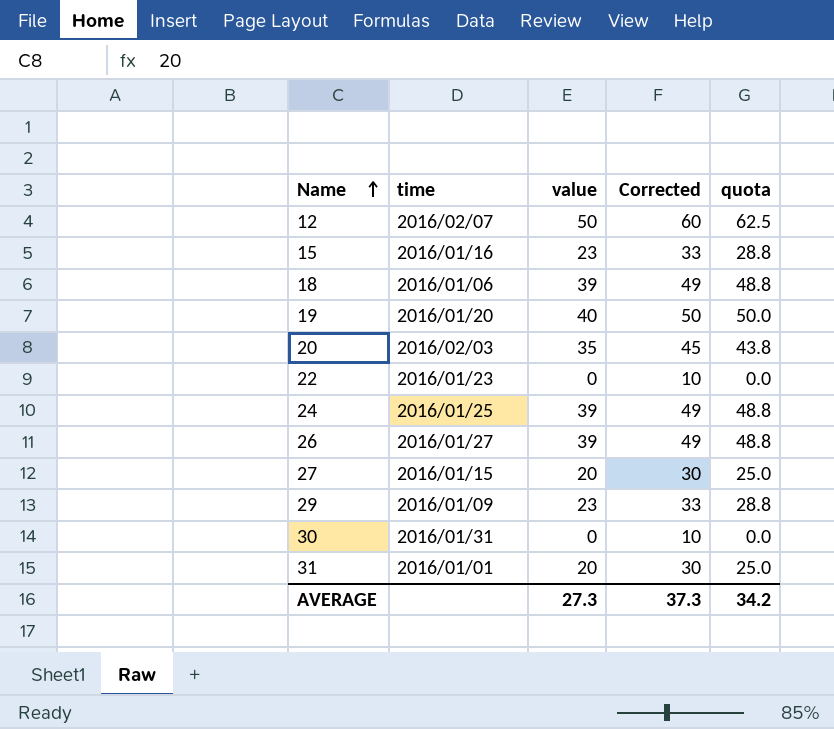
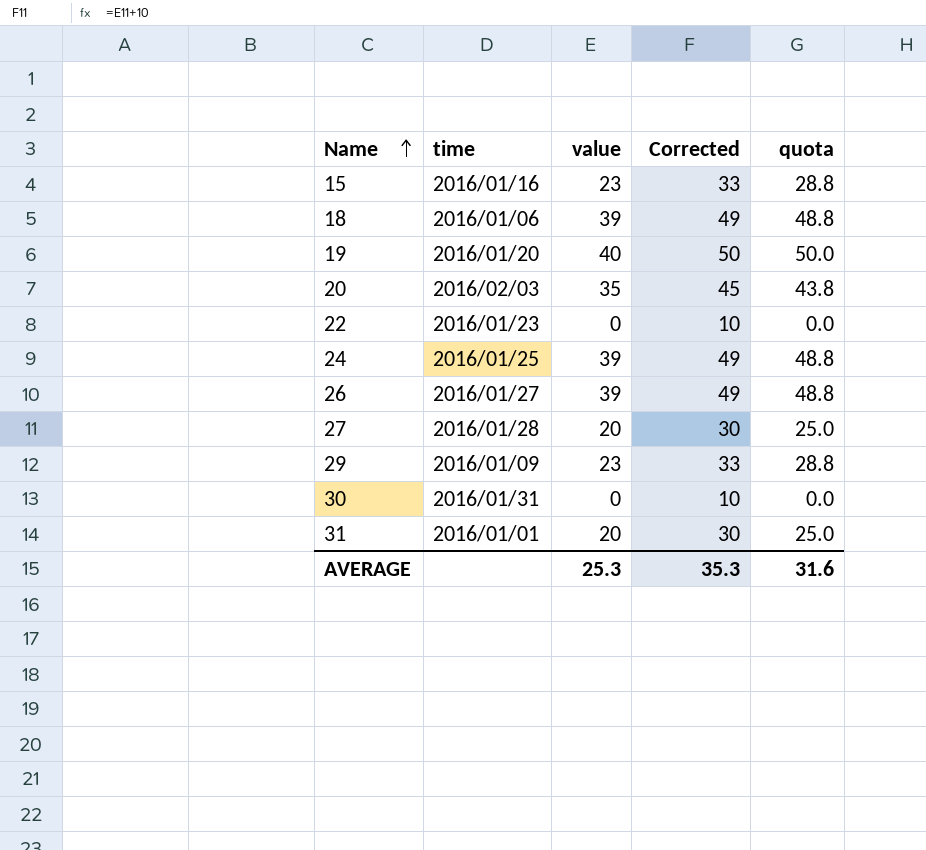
row 12: 2016/02/07 | 50 | 60 | 62.5 -> none
27 | time: 2016/01/15 -> 2016/01/28
AVERAGE | value: 27.3 -> 25.3
AVERAGE | Corrected: 37.3 -> 35.3
AVERAGE | quota: 34.2 -> 31.6

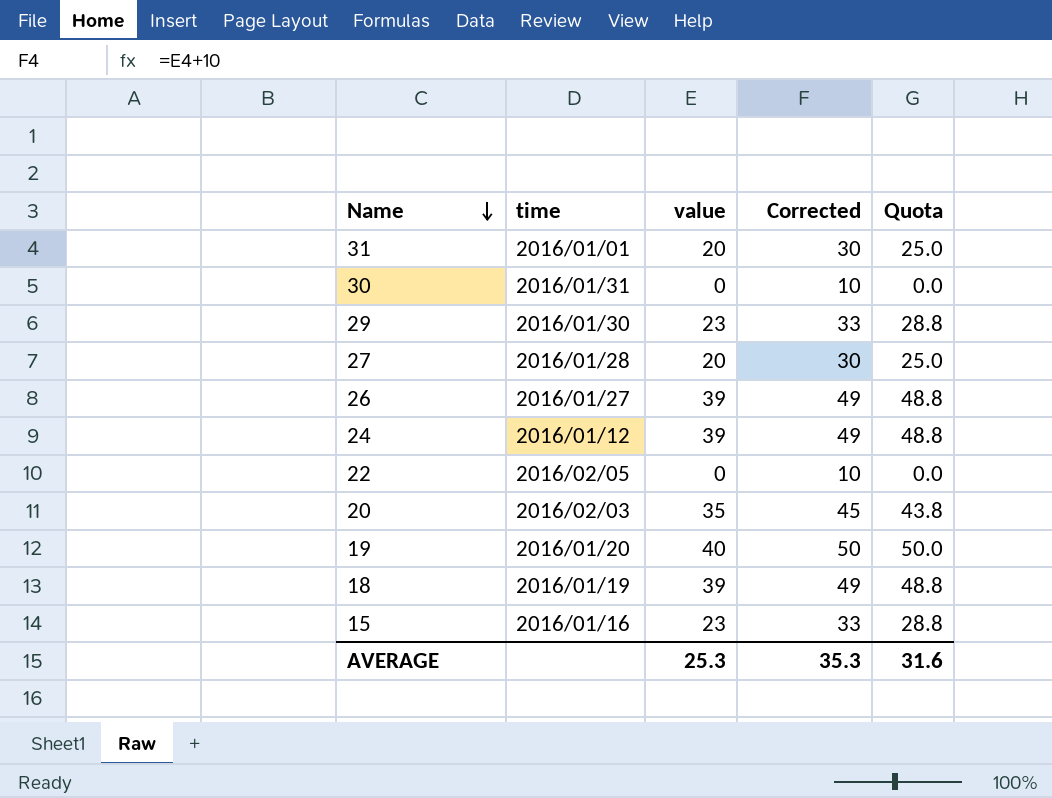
row order: Name ascending -> Name descending
column name: quota -> Quota
29 | time: 2016/01/09 -> 2016/01/30
24 | time: 2016/01/25 -> 2016/01/12
22 | time: 2016/01/23 -> 2016/02/05
18 | time: 2016/01/06 -> 2016/01/19

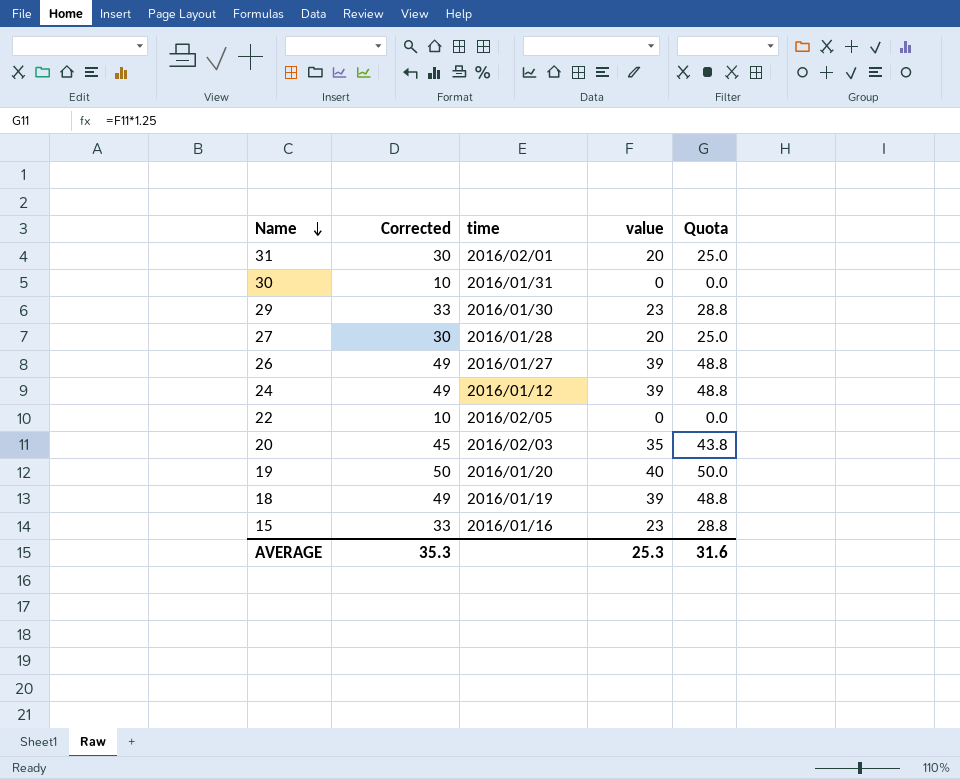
column Corrected | position: 4 -> 2
31 | time: 2016/01/01 -> 2016/02/01

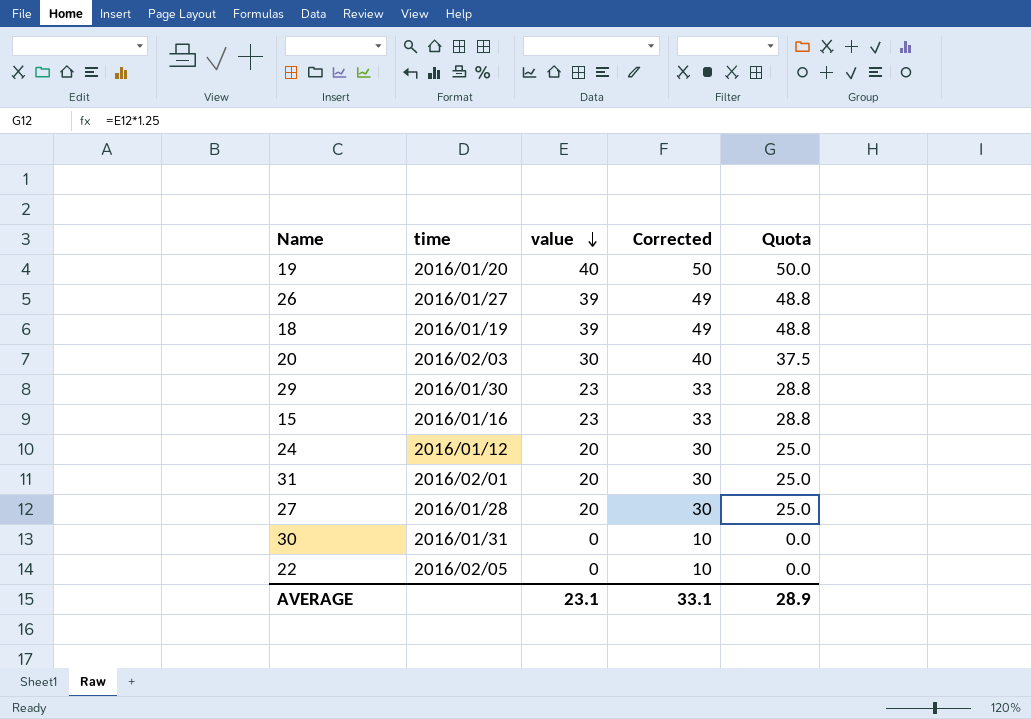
row order: Name descending -> value descending
column Corrected | position: 2 -> 4
20 | value: 35 -> 30
20 | Corrected: 45 -> 40
20 | Quota: 43.8 -> 37.5
24 | value: 39 -> 20
24 | Corrected: 49 -> 30
24 | Quota: 48.8 -> 25.0
AVERAGE | value: 25.3 -> 23.1
AVERAGE | Corrected: 35.3 -> 33.1
AVERAGE | Quota: 31.6 -> 28.9

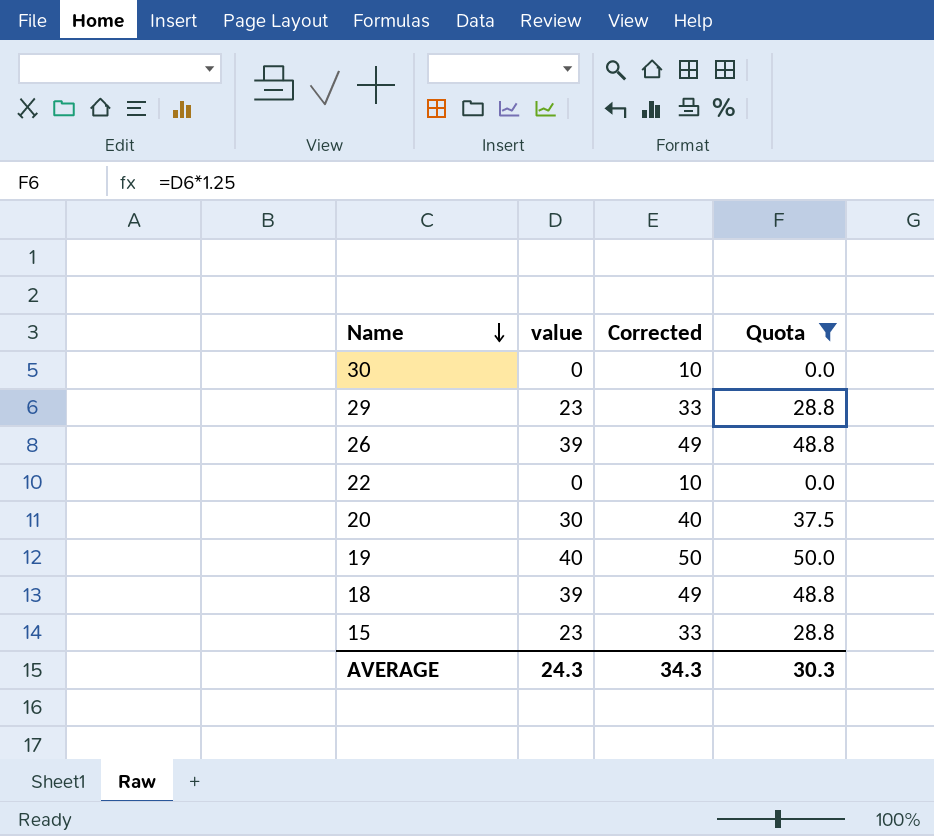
filter: none -> Quota != 25.0
row order: value descending -> Name descending
column time | position: 2 -> none
AVERAGE | value: 23.1 -> 24.3
AVERAGE | Corrected: 33.1 -> 34.3
AVERAGE | Quota: 28.9 -> 30.3

